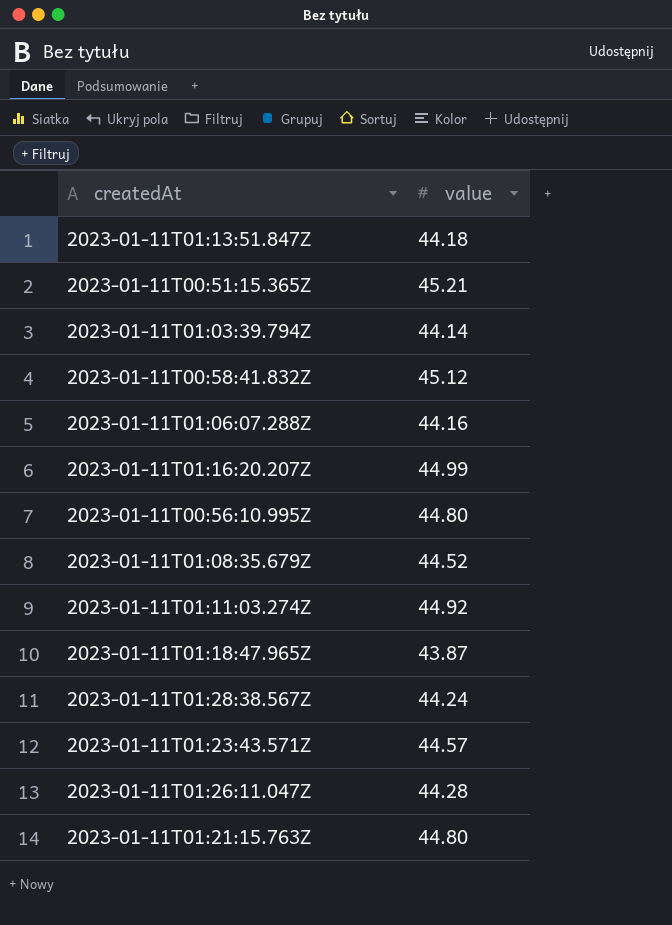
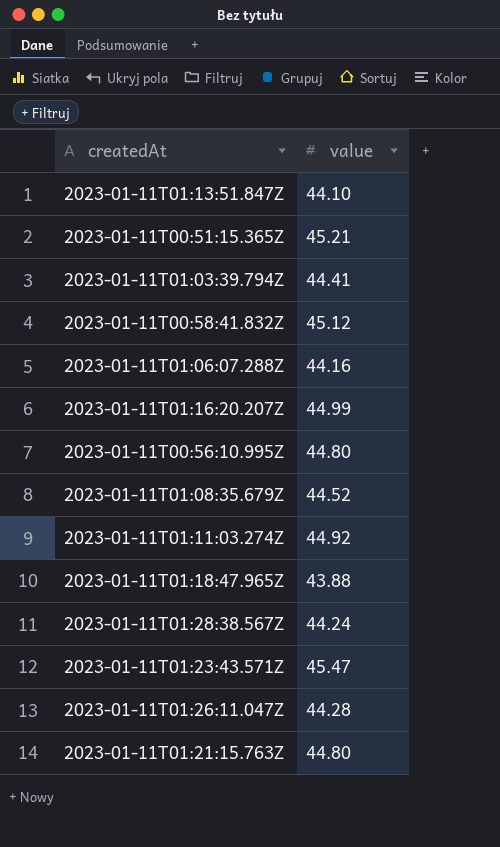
2023-01-11T01:13:51.847Z | value: 44.18 -> 44.10
2023-01-11T01:03:39.794Z | value: 44.14 -> 44.41
2023-01-11T01:18:47.965Z | value: 43.87 -> 43.88
2023-01-11T01:23:43.571Z | value: 44.57 -> 45.47

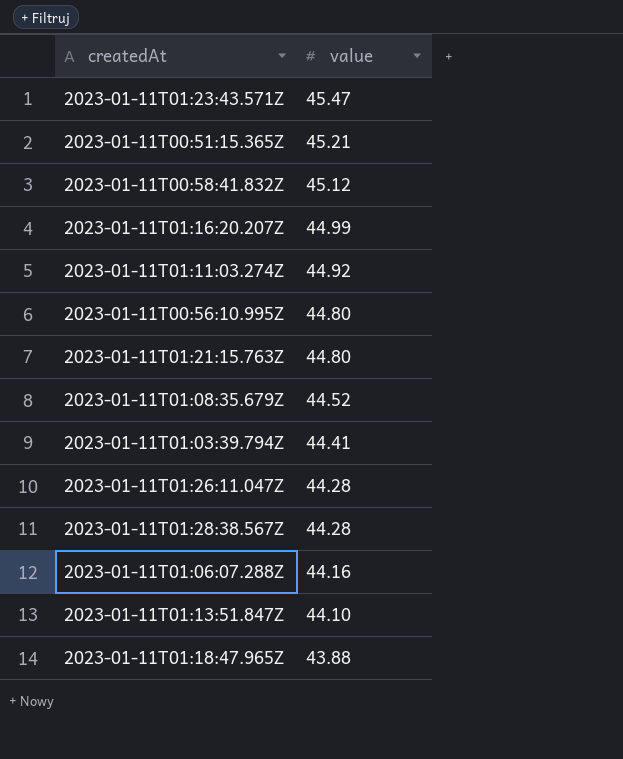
row order: none -> value descending
2023-01-11T01:28:38.567Z | value: 44.24 -> 44.28

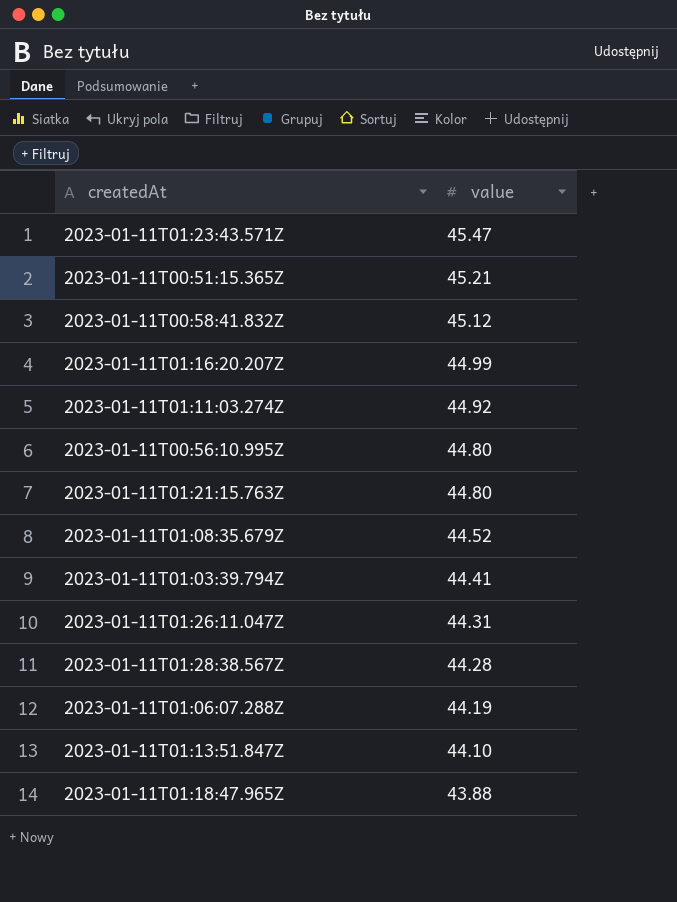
2023-01-11T01:26:11.047Z | value: 44.28 -> 44.31
2023-01-11T01:06:07.288Z | value: 44.16 -> 44.19

